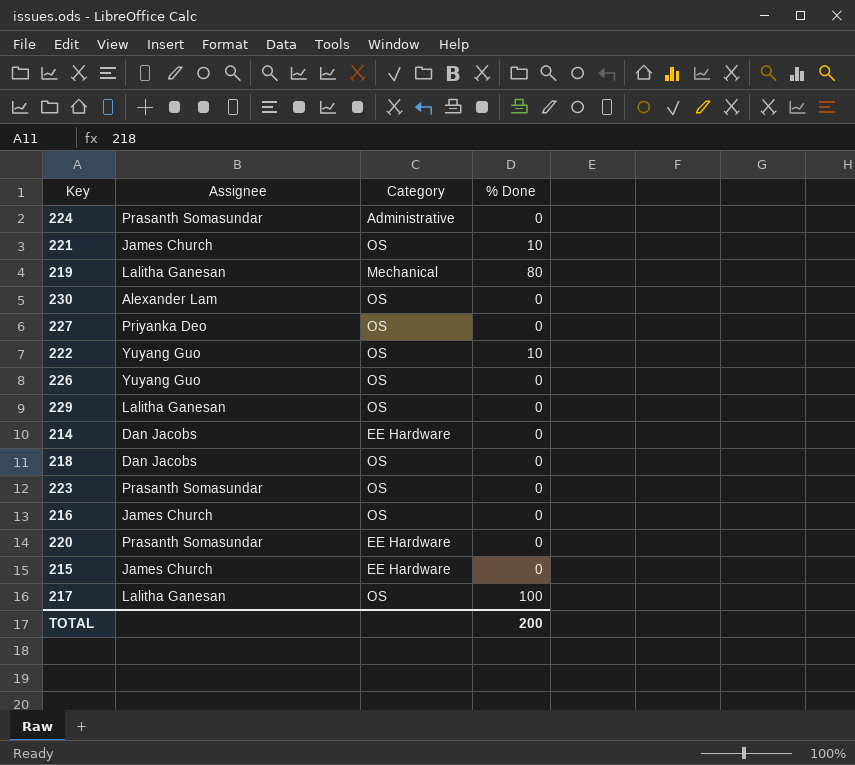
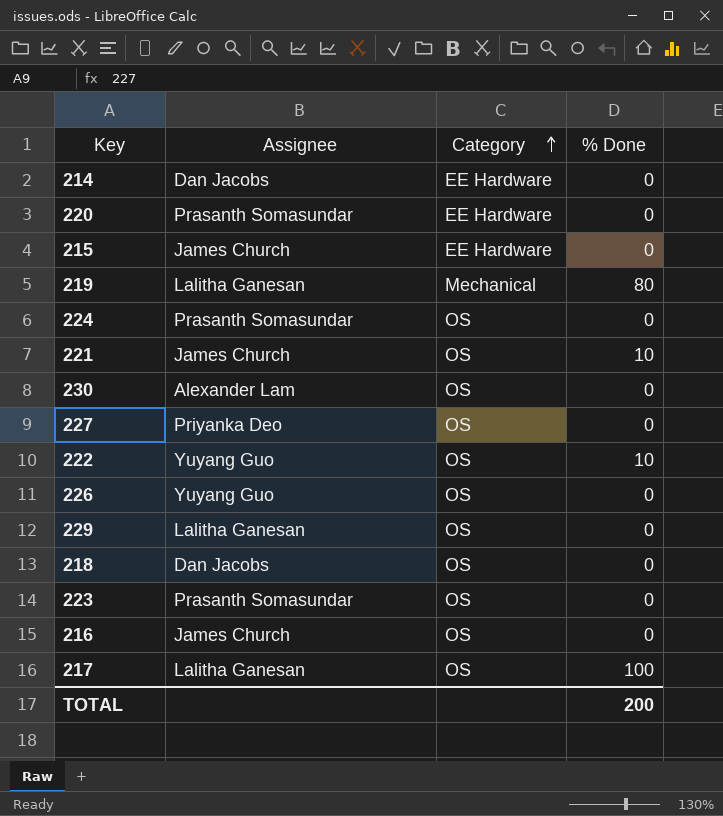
row order: none -> Category ascending
224 | Category: Administrative -> OS

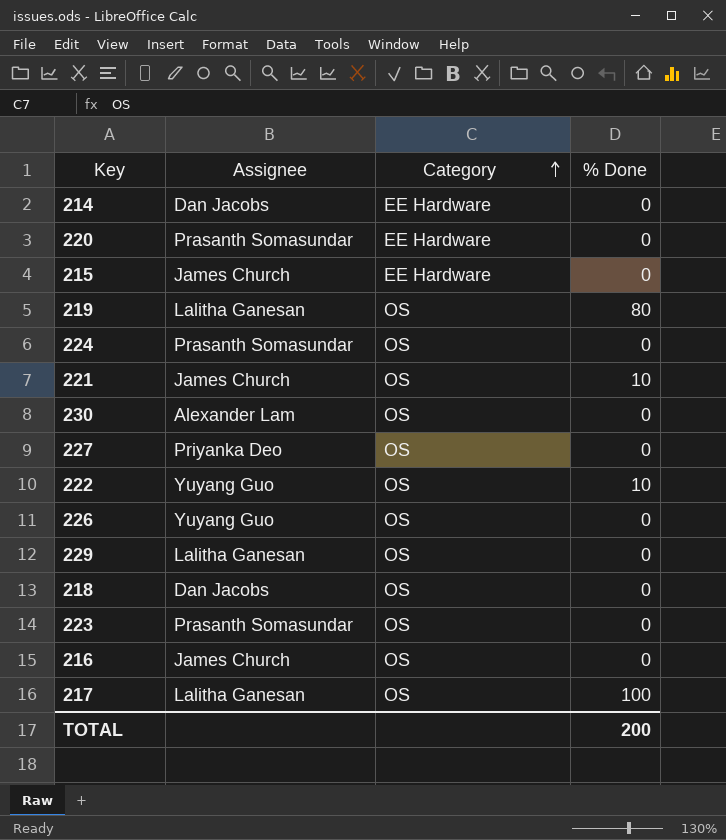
219 | Category: Mechanical -> OS

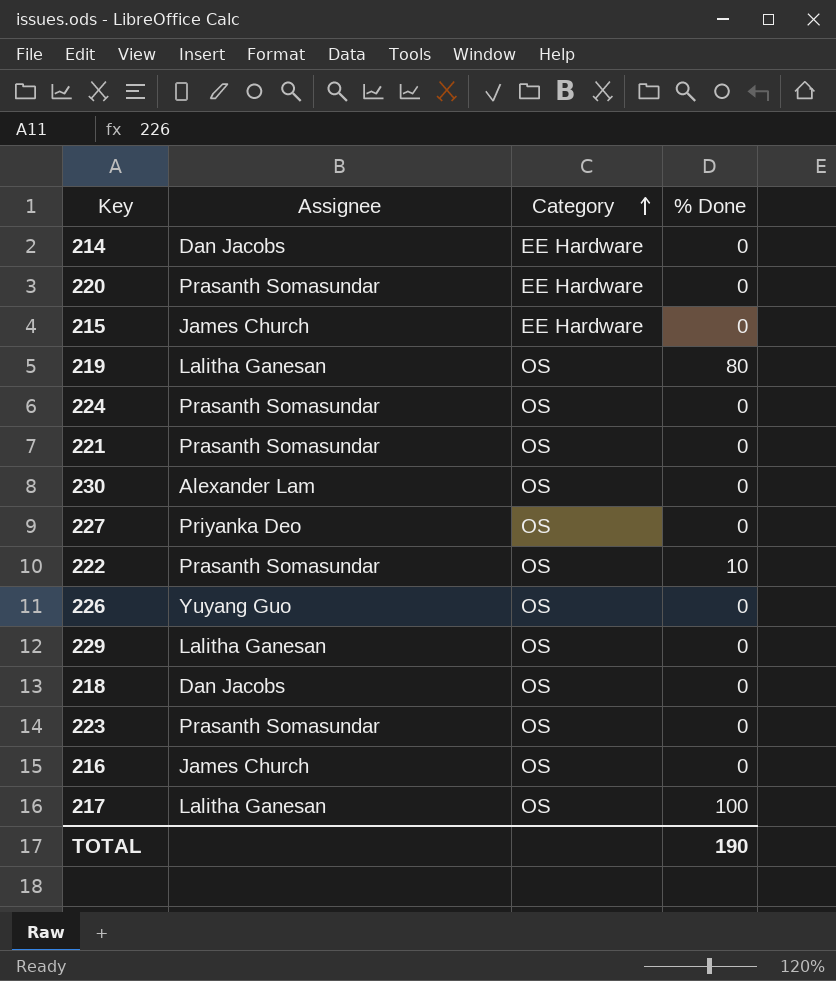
221 | Assignee: James Church -> Prasanth Somasundar
221 | % Done: 10 -> 0
222 | Assignee: Yuyang Guo -> Prasanth Somasundar
TOTAL | % Done: 200 -> 190

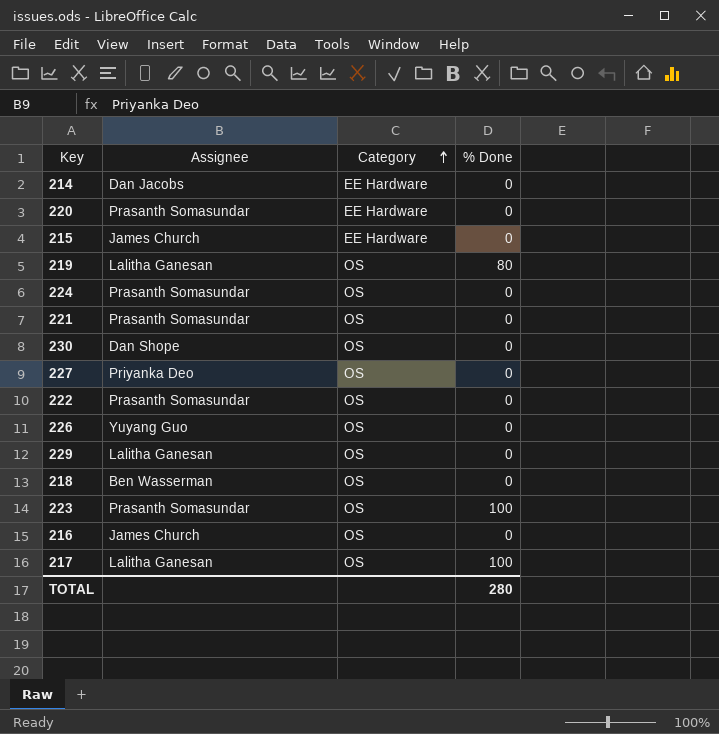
230 | Assignee: Alexander Lam -> Dan Shope
222 | % Done: 10 -> 0
218 | Assignee: Dan Jacobs -> Ben Wasserman
223 | % Done: 0 -> 100
TOTAL | % Done: 190 -> 280

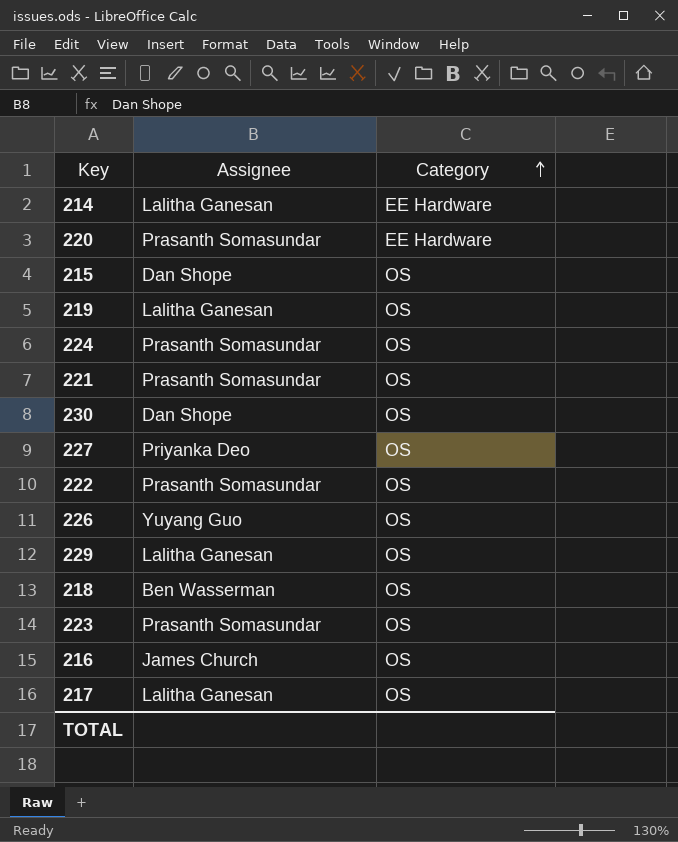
column % Done | position: 4 -> none
214 | Assignee: Dan Jacobs -> Lalitha Ganesan
215 | Assignee: James Church -> Dan Shope
215 | Category: EE Hardware -> OS

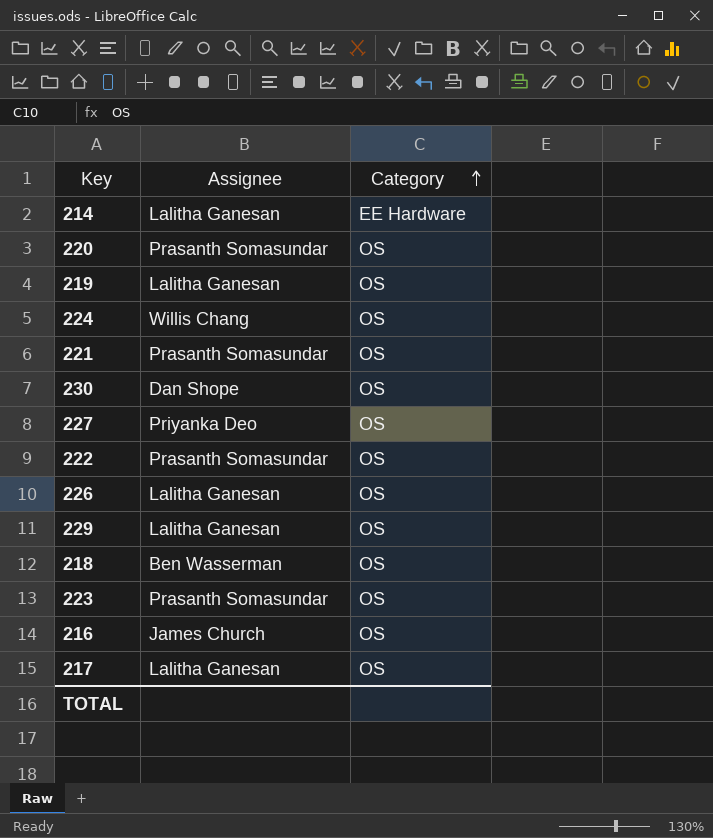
row 215: Dan Shope | OS -> none
220 | Category: EE Hardware -> OS
224 | Assignee: Prasanth Somasundar -> Willis Chang
226 | Assignee: Yuyang Guo -> Lalitha Ganesan

